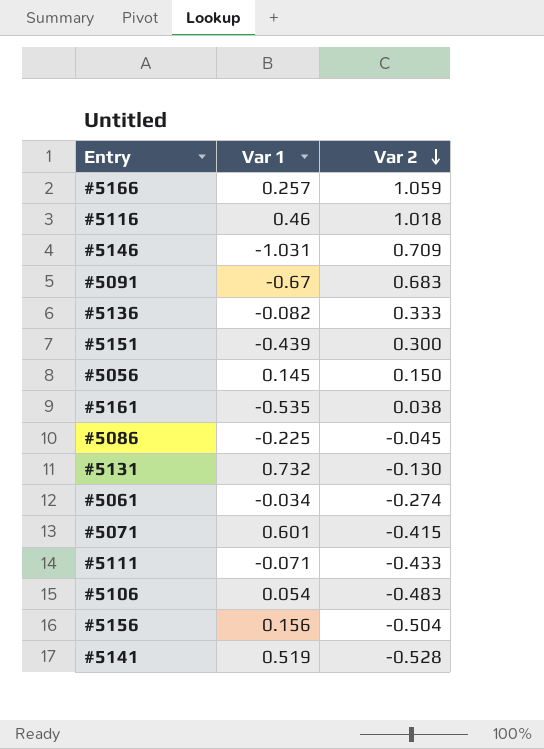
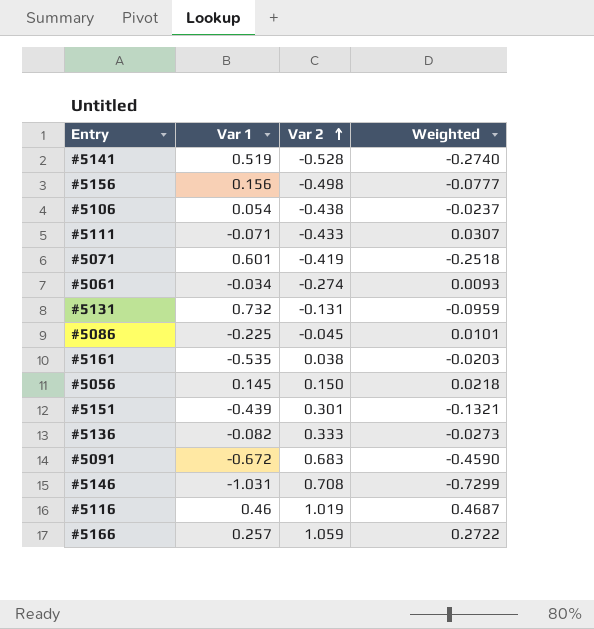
row order: Var 2 descending -> Var 2 ascending
column Weighted | formula: none -> [Var 1] * [Var 2]
#5156 | Var 2: -0.504 -> -0.498
#5106 | Var 2: -0.483 -> -0.438
#5071 | Var 2: -0.415 -> -0.419
#5131 | Var 2: -0.130 -> -0.131
#5151 | Var 2: 0.300 -> 0.301
#5091 | Var 1: -0.67 -> -0.672
#5146 | Var 2: 0.709 -> 0.708
#5116 | Var 2: 1.018 -> 1.019

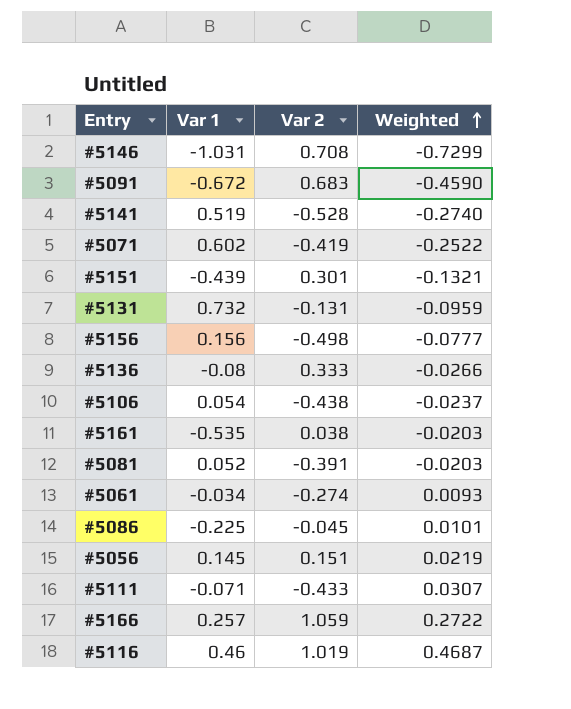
row order: Var 2 ascending -> Weighted ascending
#5071 | Var 1: 0.601 -> 0.602
#5071 | Weighted: -0.2518 -> -0.2522
#5136 | Var 1: -0.082 -> -0.08
#5136 | Weighted: -0.0273 -> -0.0266
row #5081: none -> 0.052 | -0.391 | -0.0203
#5056 | Var 2: 0.150 -> 0.151
#5056 | Weighted: 0.0218 -> 0.0219

